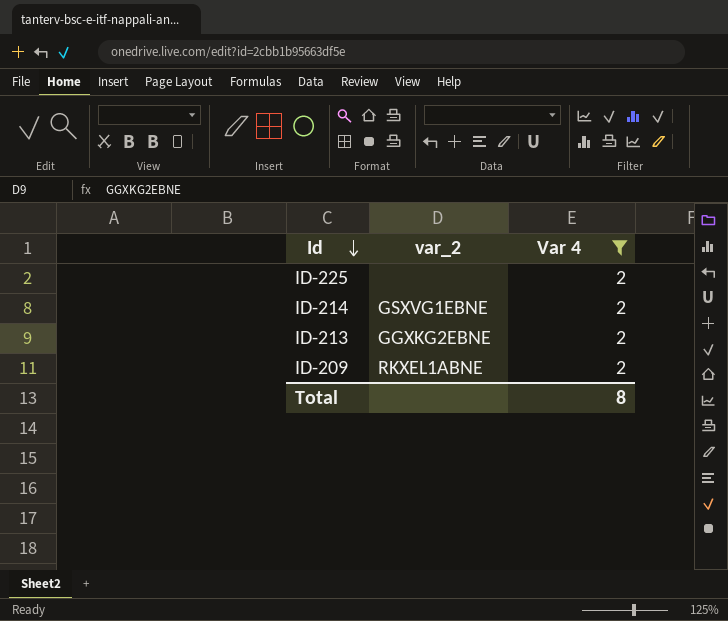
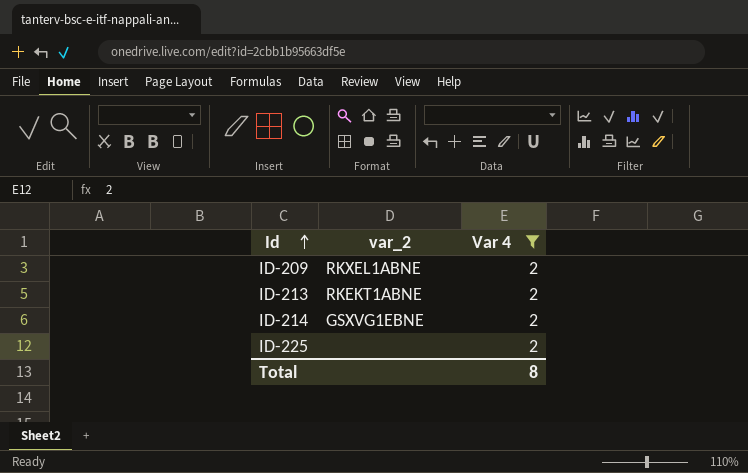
row order: Id descending -> Id ascending
ID-213 | var_2: GGXKG2EBNE -> RKEKT1ABNE

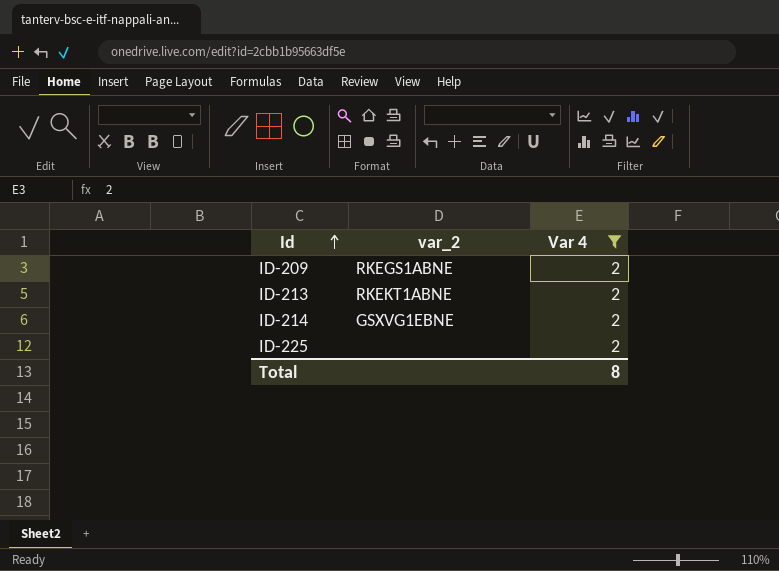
ID-209 | var_2: RKXEL1ABNE -> RKEGS1ABNE

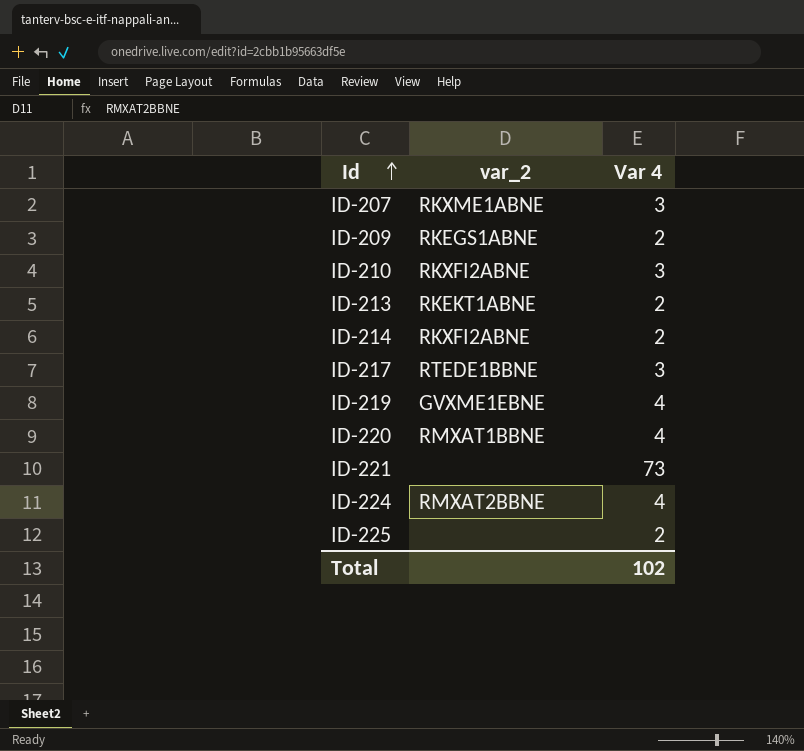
filter: Var 4 = 2 -> none
ID-214 | var_2: GSXVG1EBNE -> RKXFI2ABNE
Total | Var 4: 8 -> 102

